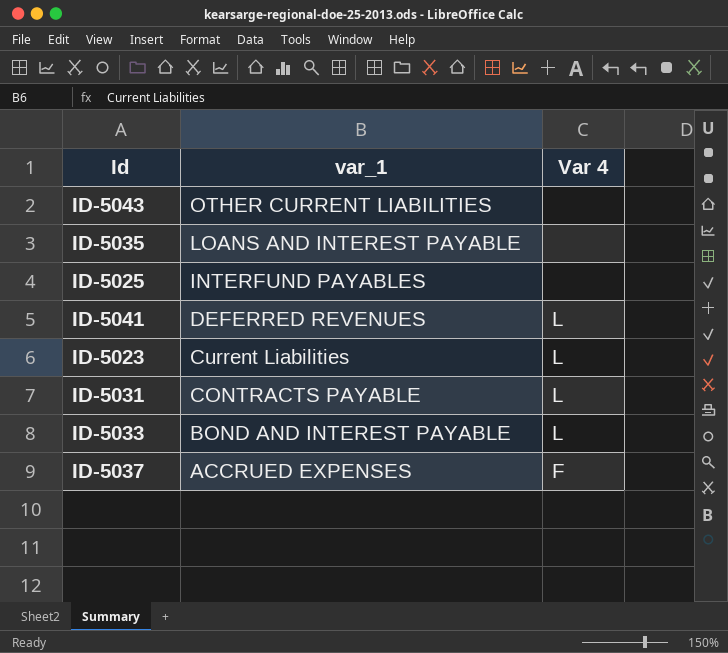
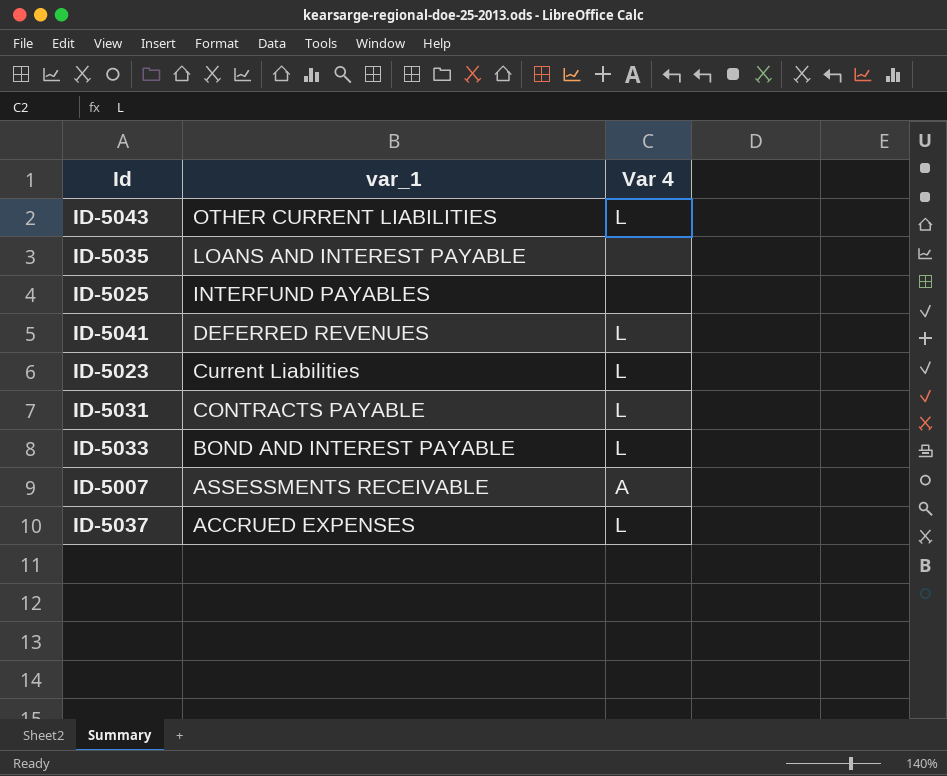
ID-5043 | Var 4: none -> L
row ID-5007: none -> ASSESSMENTS RECEIVABLE | A
ID-5037 | Var 4: F -> L

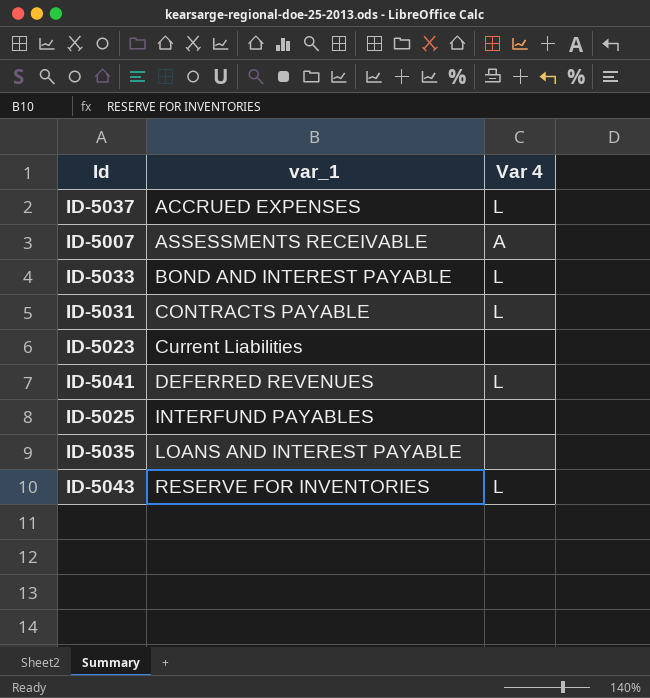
row order: var_1 descending -> var_1 ascending
ID-5023 | Var 4: L -> none
ID-5043 | var_1: OTHER CURRENT LIABILITIES -> RESERVE FOR INVENTORIES

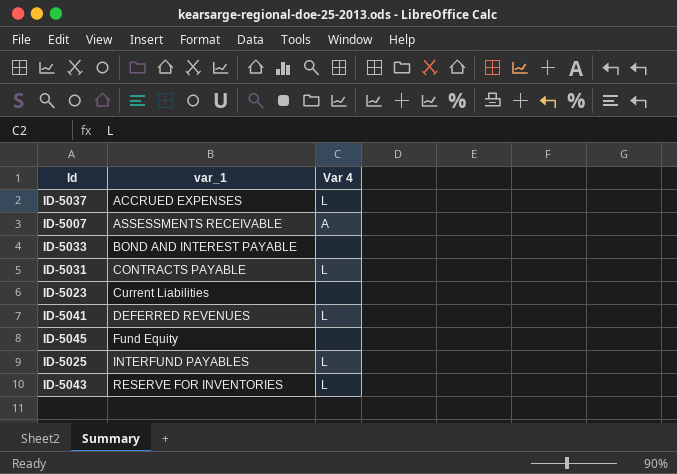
row ID-5035: LOANS AND INTEREST PAYABLE | none -> none
ID-5033 | Var 4: L -> none
row ID-5045: none -> Fund Equity | none
ID-5025 | Var 4: none -> L

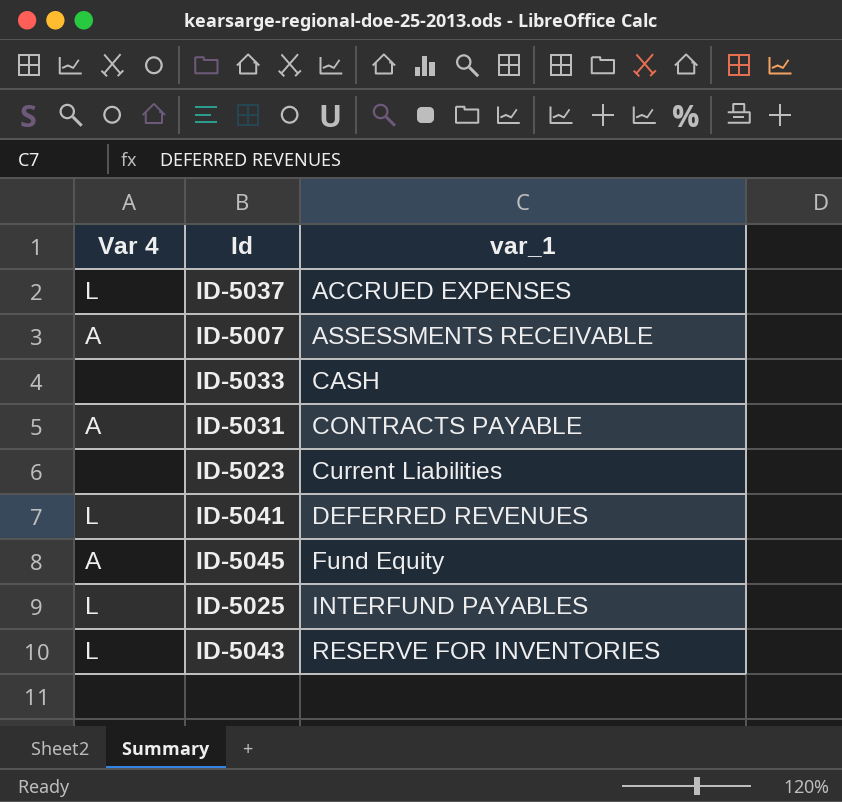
column Var 4 | position: 3 -> 1
ID-5033 | var_1: BOND AND INTEREST PAYABLE -> CASH
ID-5031 | Var 4: L -> A
ID-5045 | Var 4: none -> A

